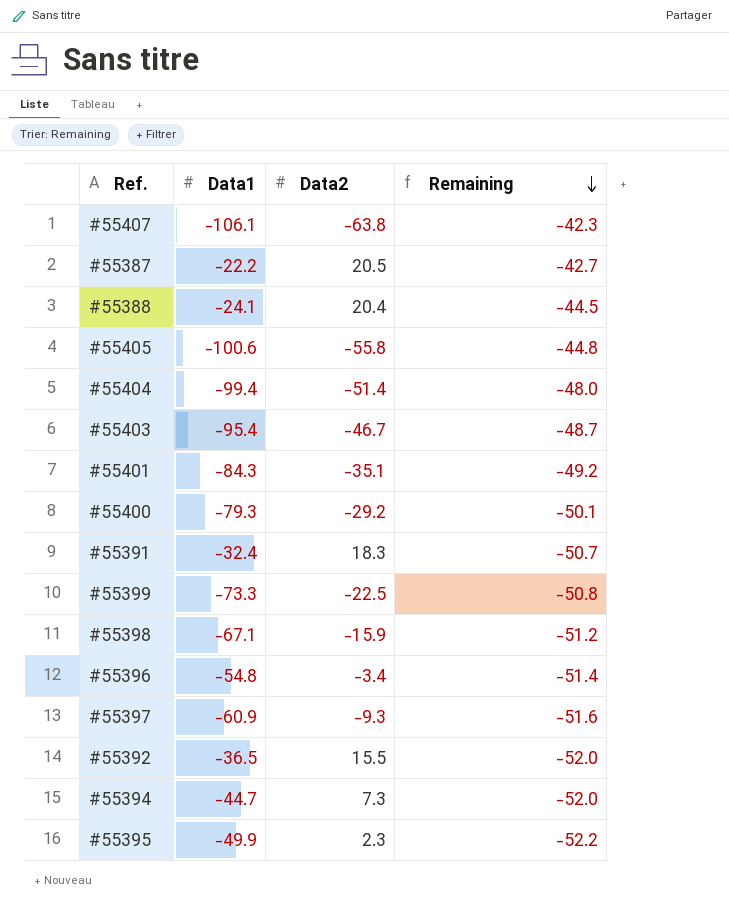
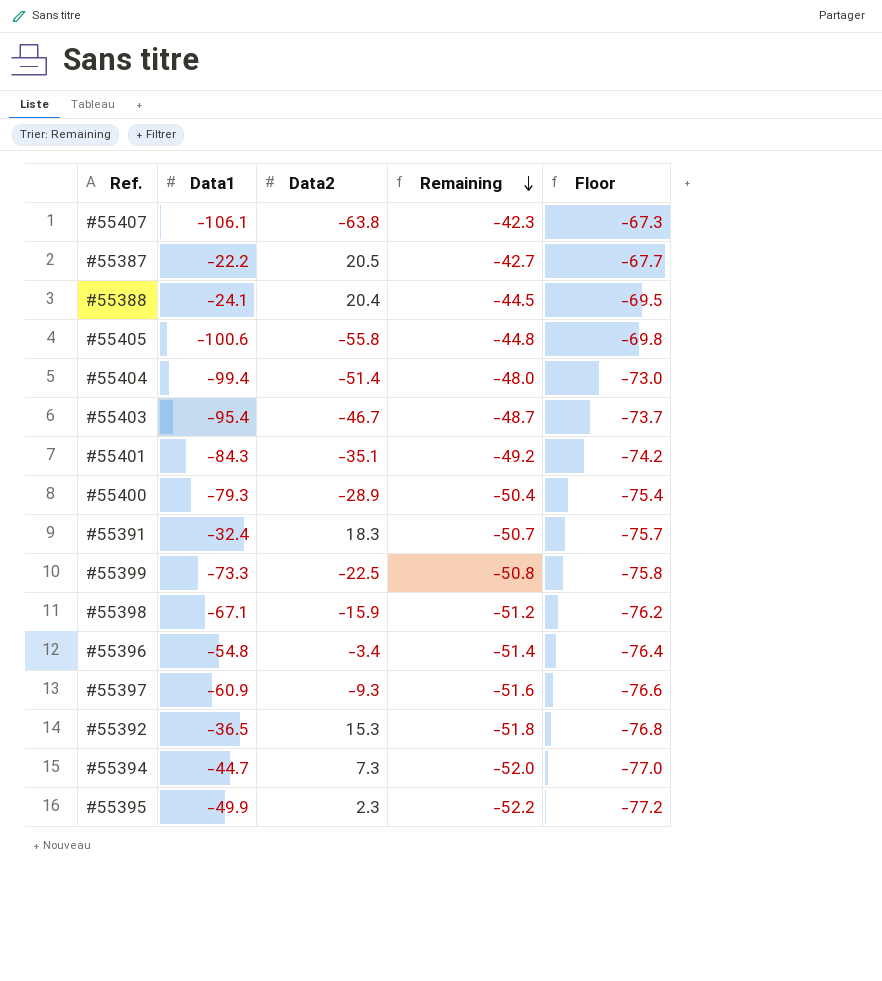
column Floor | formula: none -> [Remaining] - 25
#55400 | Data2: -29.2 -> -28.9
#55400 | Remaining: -50.1 -> -50.4
#55392 | Data2: 15.5 -> 15.3
#55392 | Remaining: -52.0 -> -51.8

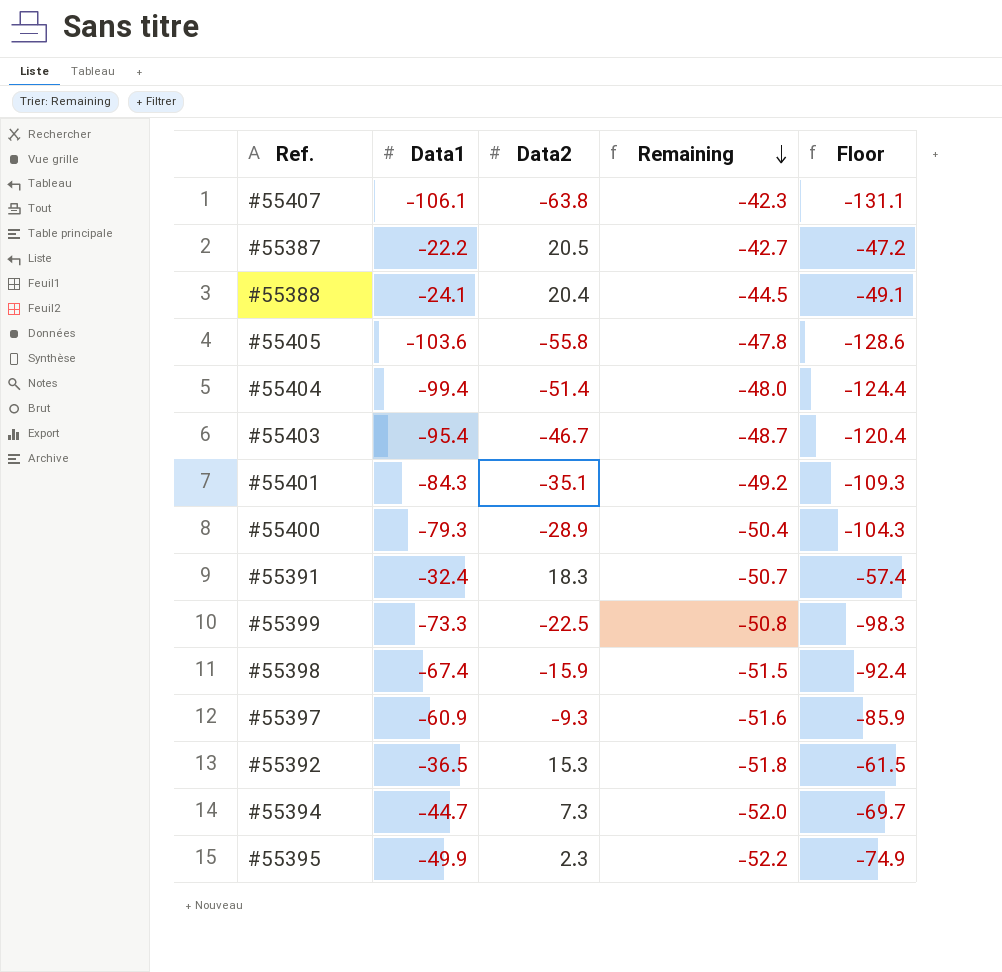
column Floor | formula: [Remaining] - 25 -> [Data1] - 25
row #55396: -54.8 | -3.4 | -51.4 | -76.4 -> none
#55405 | Data1: -100.6 -> -103.6
#55405 | Remaining: -44.8 -> -47.8
#55398 | Data1: -67.1 -> -67.4
#55398 | Remaining: -51.2 -> -51.5

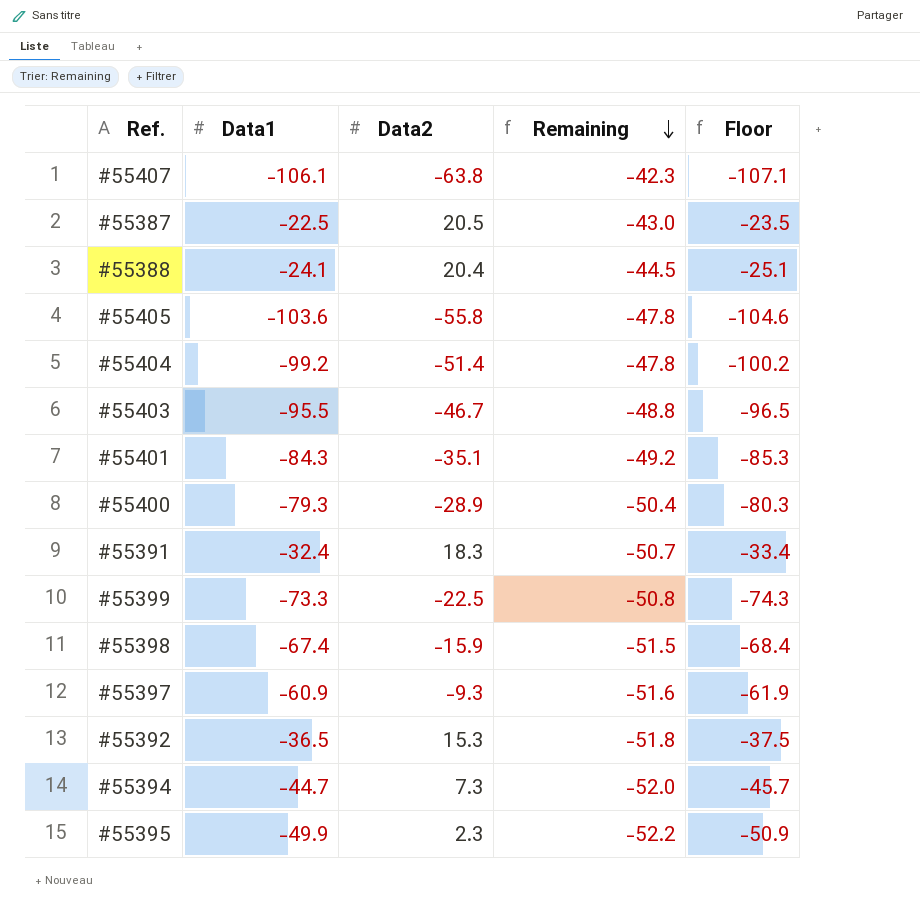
column Floor | formula: [Data1] - 25 -> [Data1] - 1
#55387 | Data1: -22.2 -> -22.5
#55387 | Remaining: -42.7 -> -43.0
#55404 | Data1: -99.4 -> -99.2
#55404 | Remaining: -48.0 -> -47.8
#55403 | Data1: -95.4 -> -95.5
#55403 | Remaining: -48.7 -> -48.8

